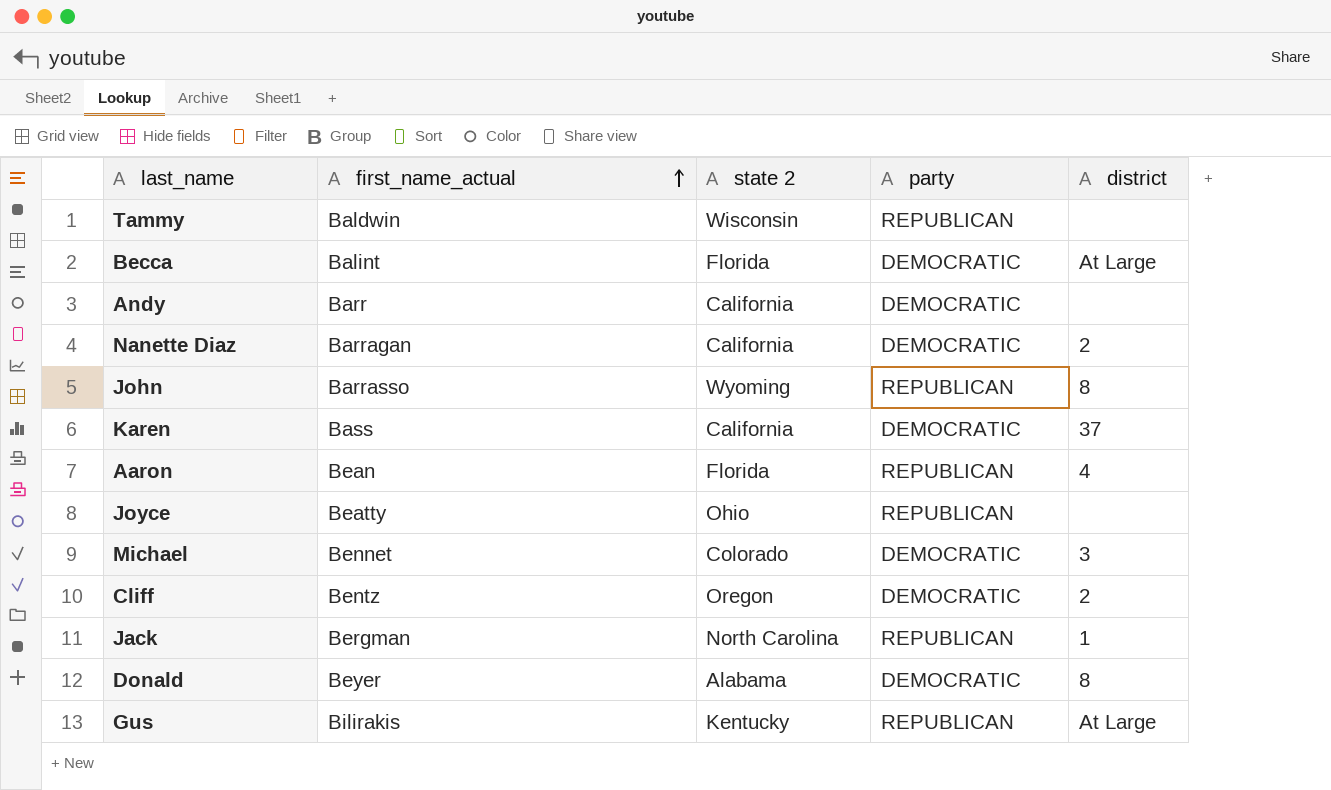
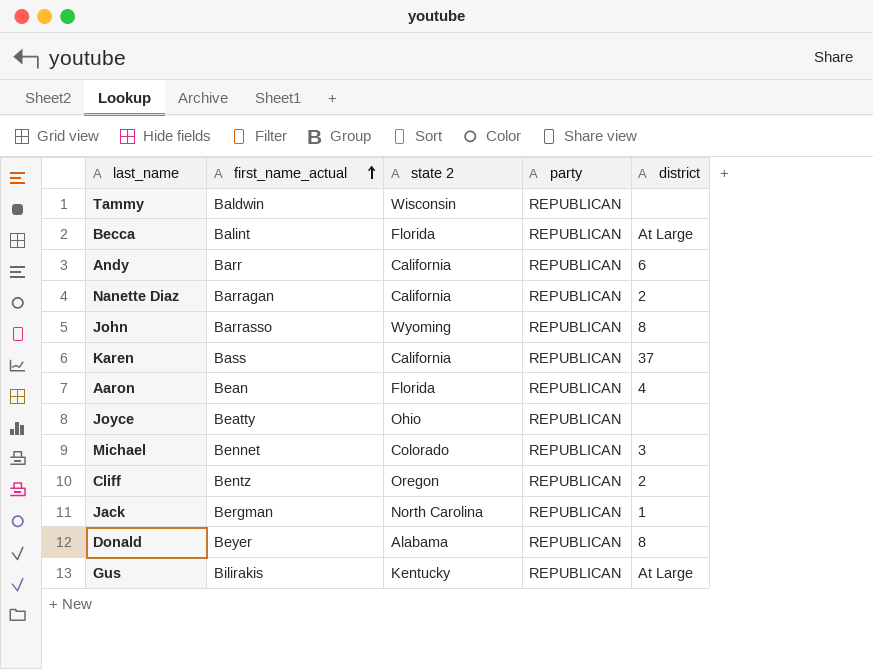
Becca | party: DEMOCRATIC -> REPUBLICAN
Andy | party: DEMOCRATIC -> REPUBLICAN
Andy | district: none -> 6
Nanette Diaz | party: DEMOCRATIC -> REPUBLICAN
Karen | party: DEMOCRATIC -> REPUBLICAN
Michael | party: DEMOCRATIC -> REPUBLICAN
Cliff | party: DEMOCRATIC -> REPUBLICAN
Donald | party: DEMOCRATIC -> REPUBLICAN

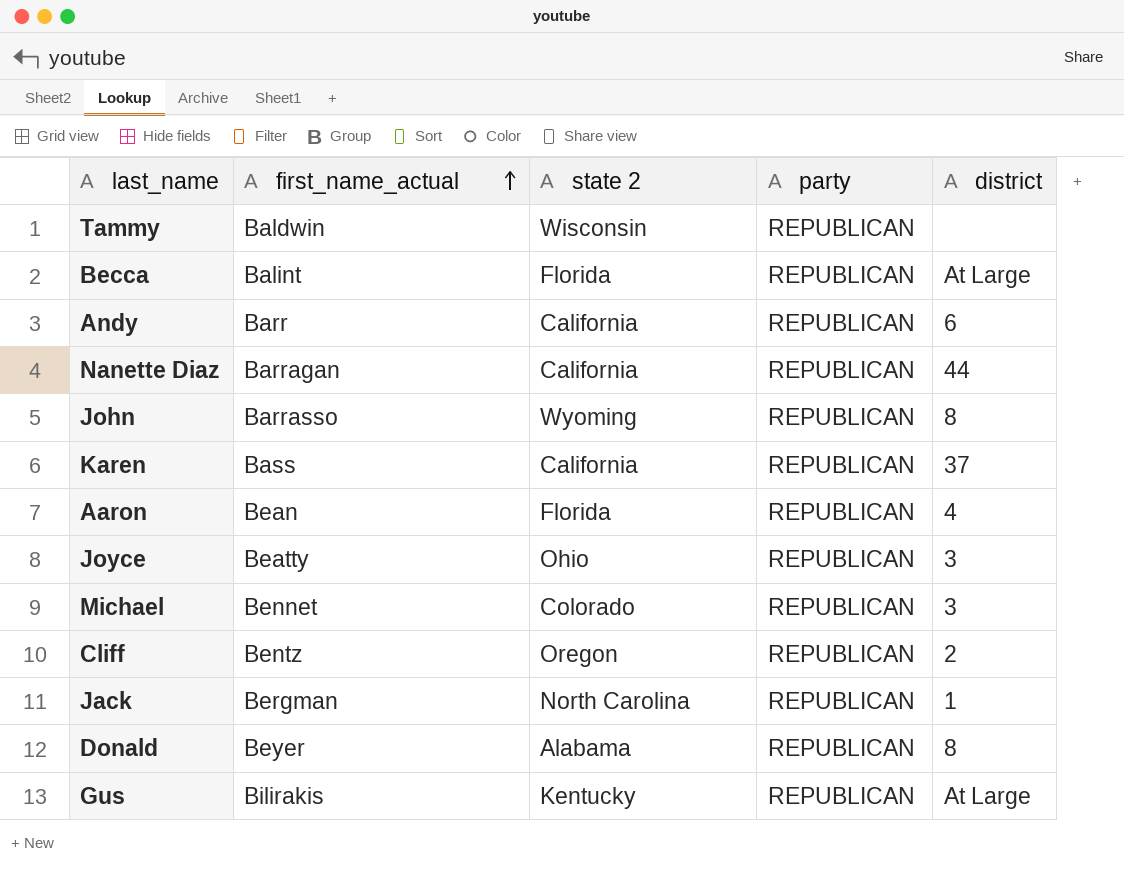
Nanette Diaz | district: 2 -> 44
Joyce | district: none -> 3

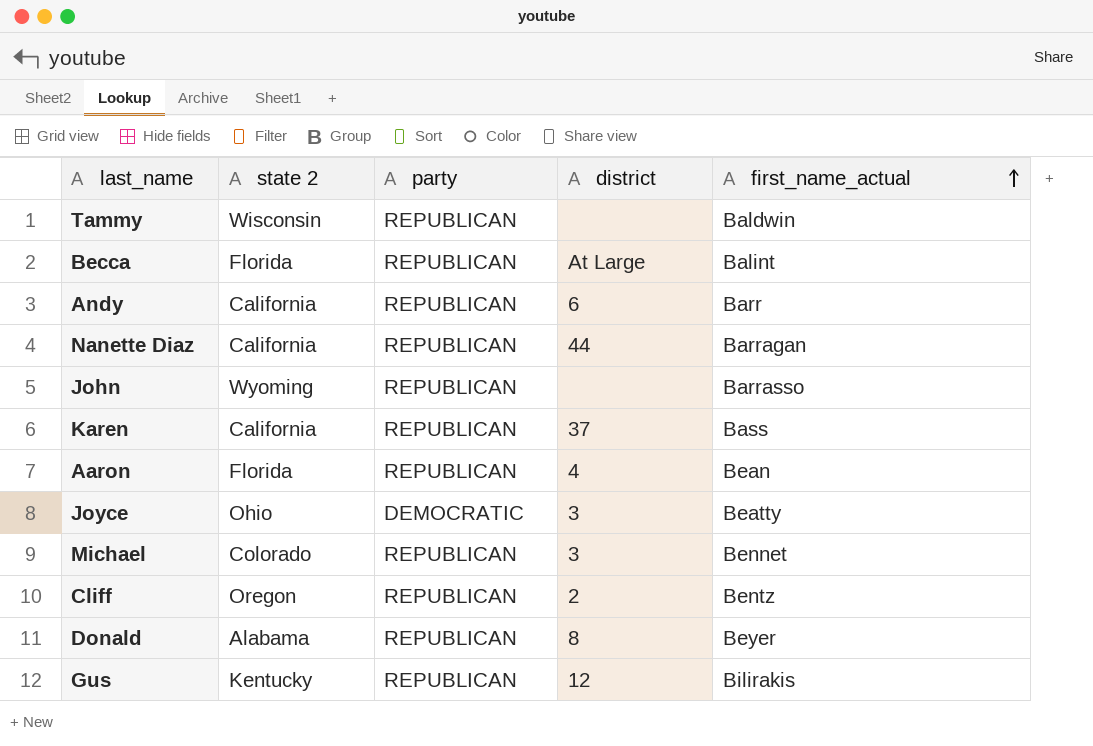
column first_name_actual | position: 2 -> 5
row Jack: Bergman | North Carolina | REPUBLICAN | 1 -> none
John | district: 8 -> none
Joyce | party: REPUBLICAN -> DEMOCRATIC
Gus | district: At Large -> 12

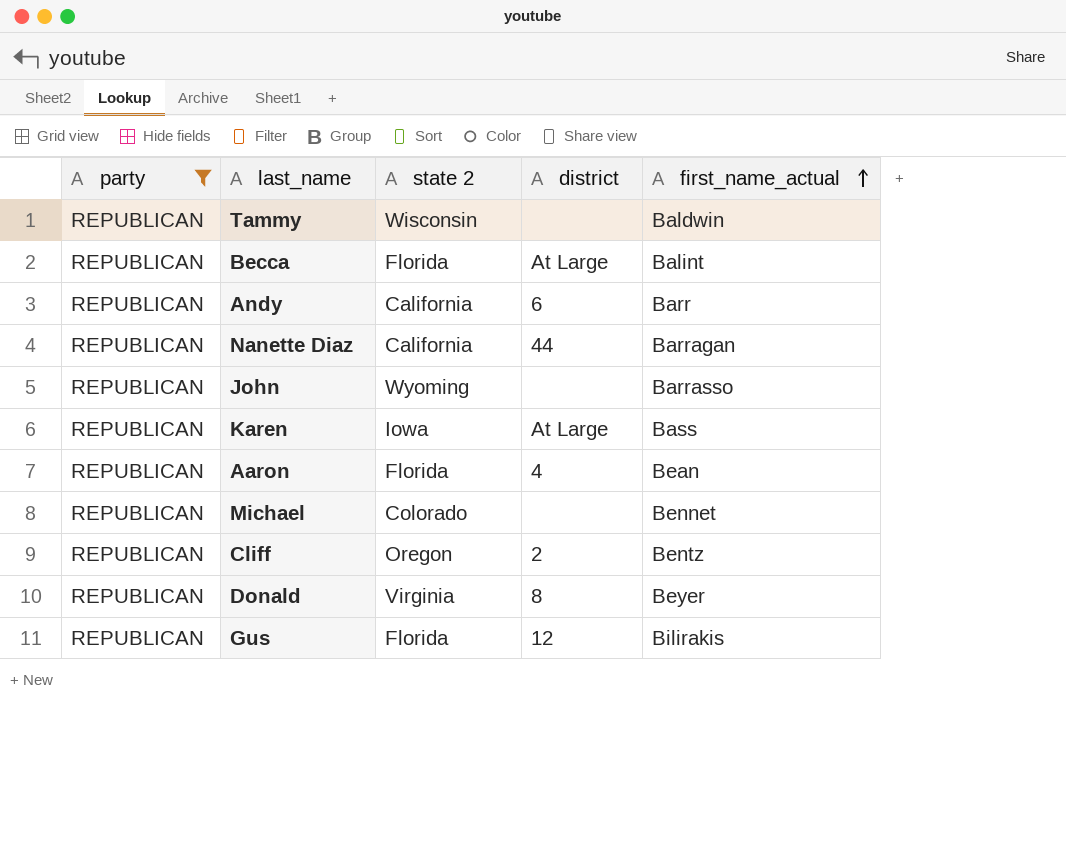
filter: none -> party = REPUBLICAN
column party | position: 3 -> 1
Karen | state 2: California -> Iowa
Karen | district: 37 -> At Large
Michael | district: 3 -> none
Donald | state 2: Alabama -> Virginia
Gus | state 2: Kentucky -> Florida

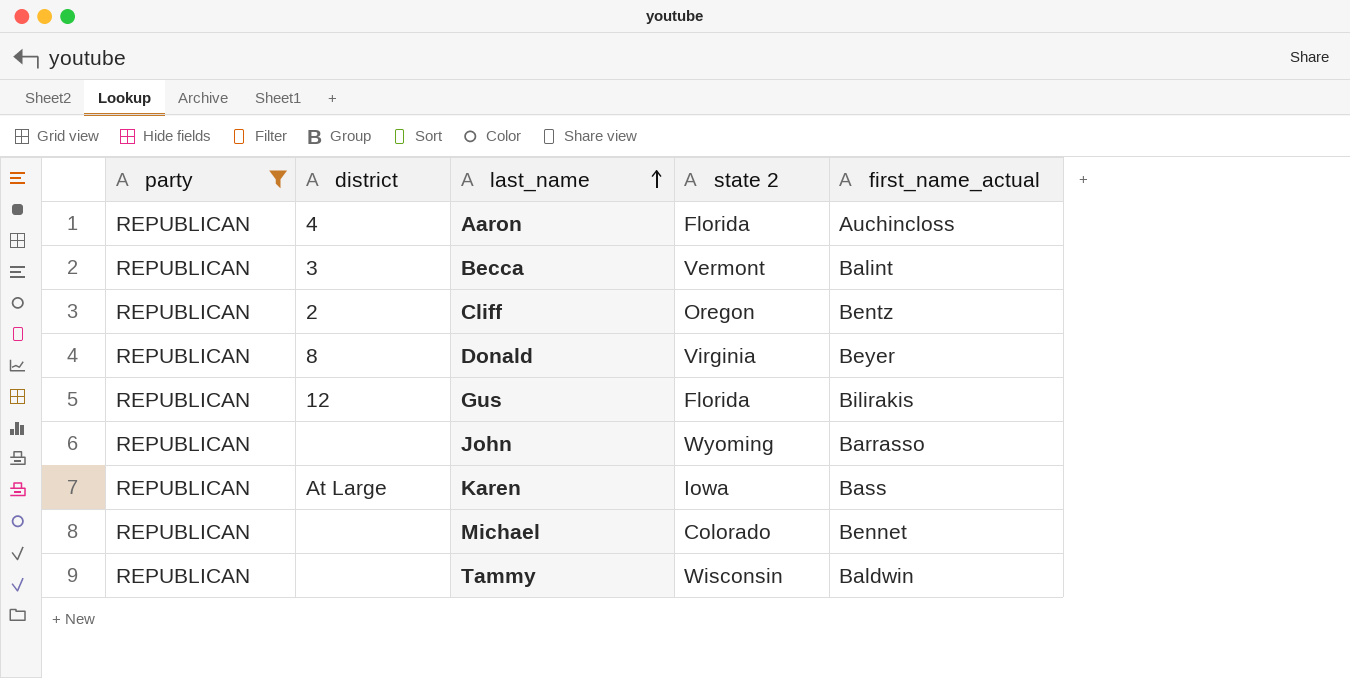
row order: first_name_actual ascending -> last_name ascending
column district | position: 4 -> 2
row Andy: REPUBLICAN | California | 6 | Barr -> none
row Nanette Diaz: REPUBLICAN | California | 44 | Barragan -> none
Aaron | first_name_actual: Bean -> Auchincloss
Becca | district: At Large -> 3
Becca | state 2: Florida -> Vermont

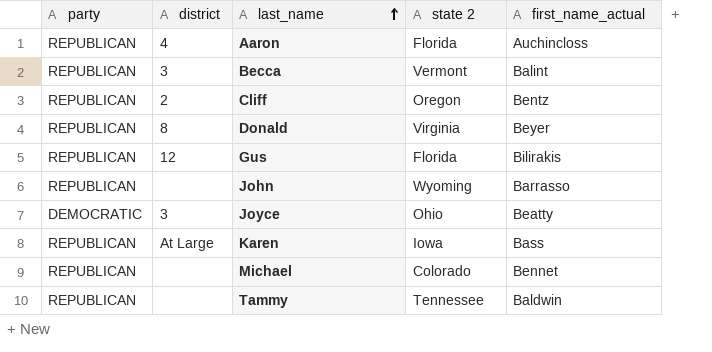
filter: party = REPUBLICAN -> none
Tammy | state 2: Wisconsin -> Tennessee

